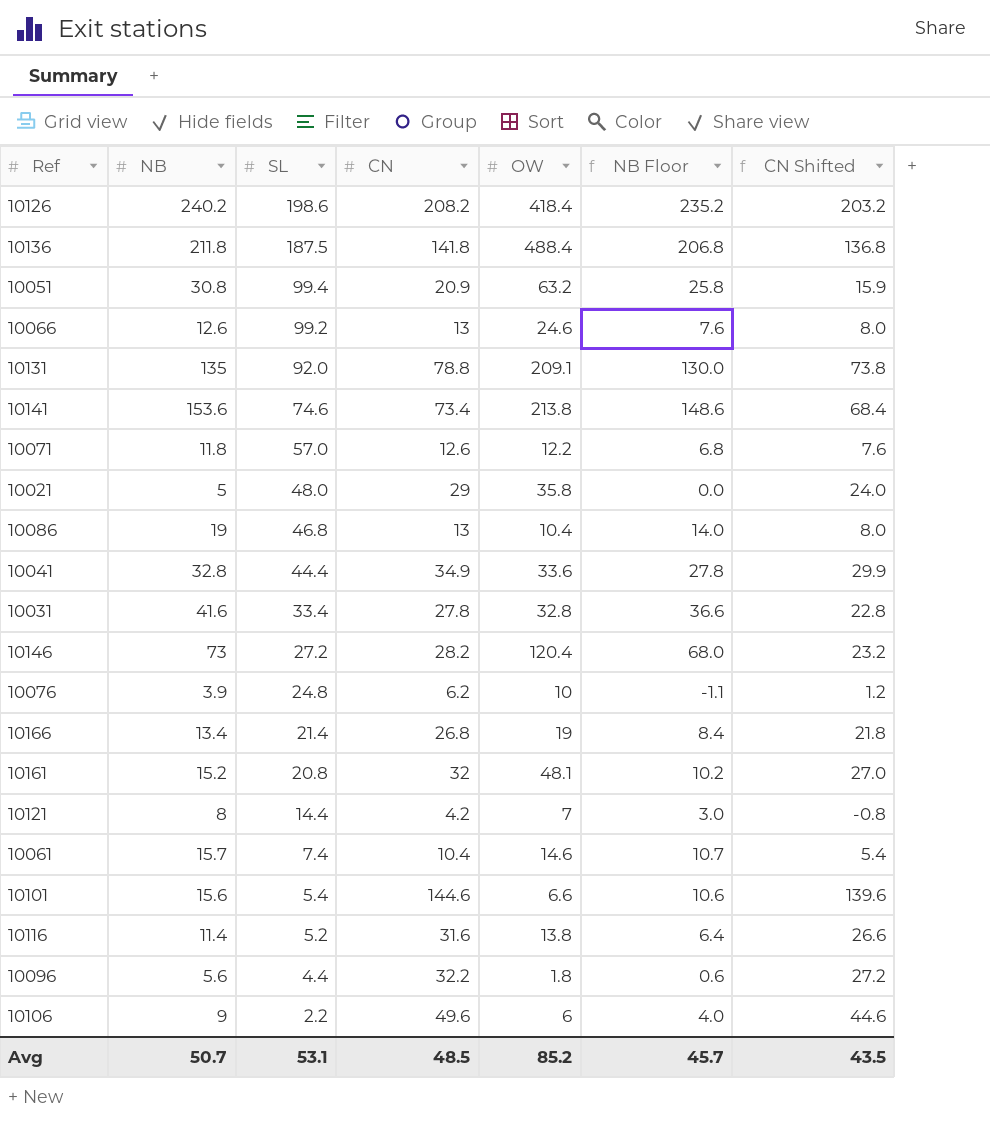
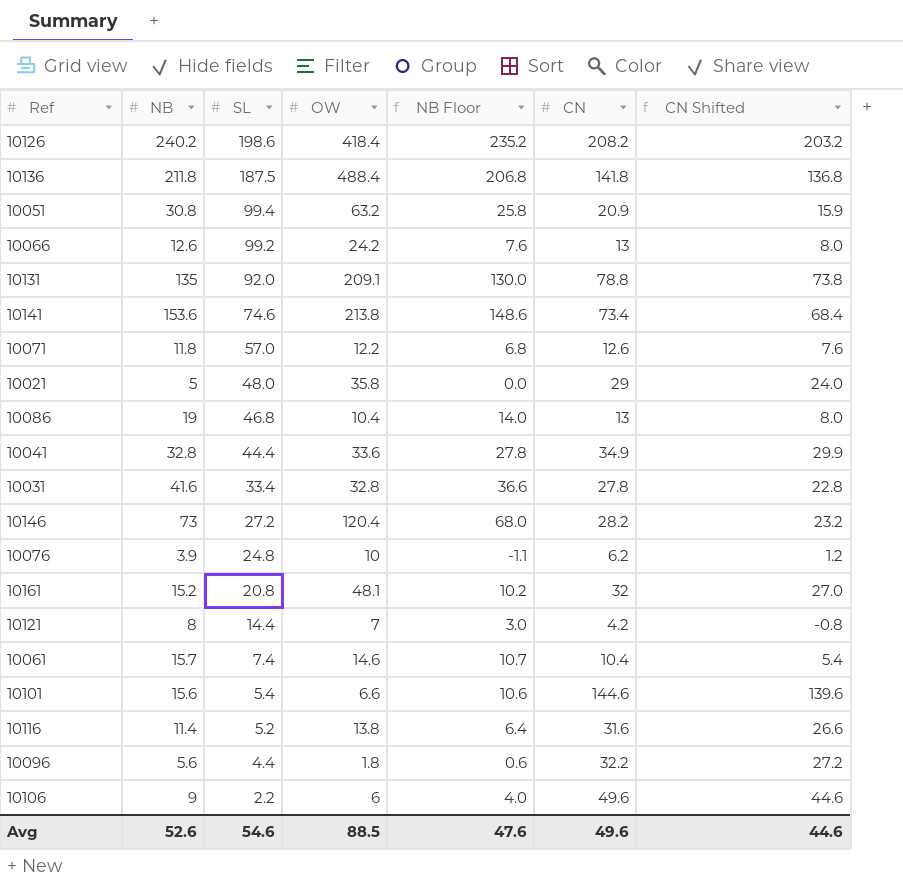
column CN | position: 4 -> 6
row 10166: 13.4 | 21.4 | 26.8 | 19 | 8.4 | 21.8 -> none
10066 | OW: 24.6 -> 24.2
Avg | NB: 50.7 -> 52.6
Avg | SL: 53.1 -> 54.6
Avg | OW: 85.2 -> 88.5
Avg | NB Floor: 45.7 -> 47.6
Avg | CN: 48.5 -> 49.6
Avg | CN Shifted: 43.5 -> 44.6

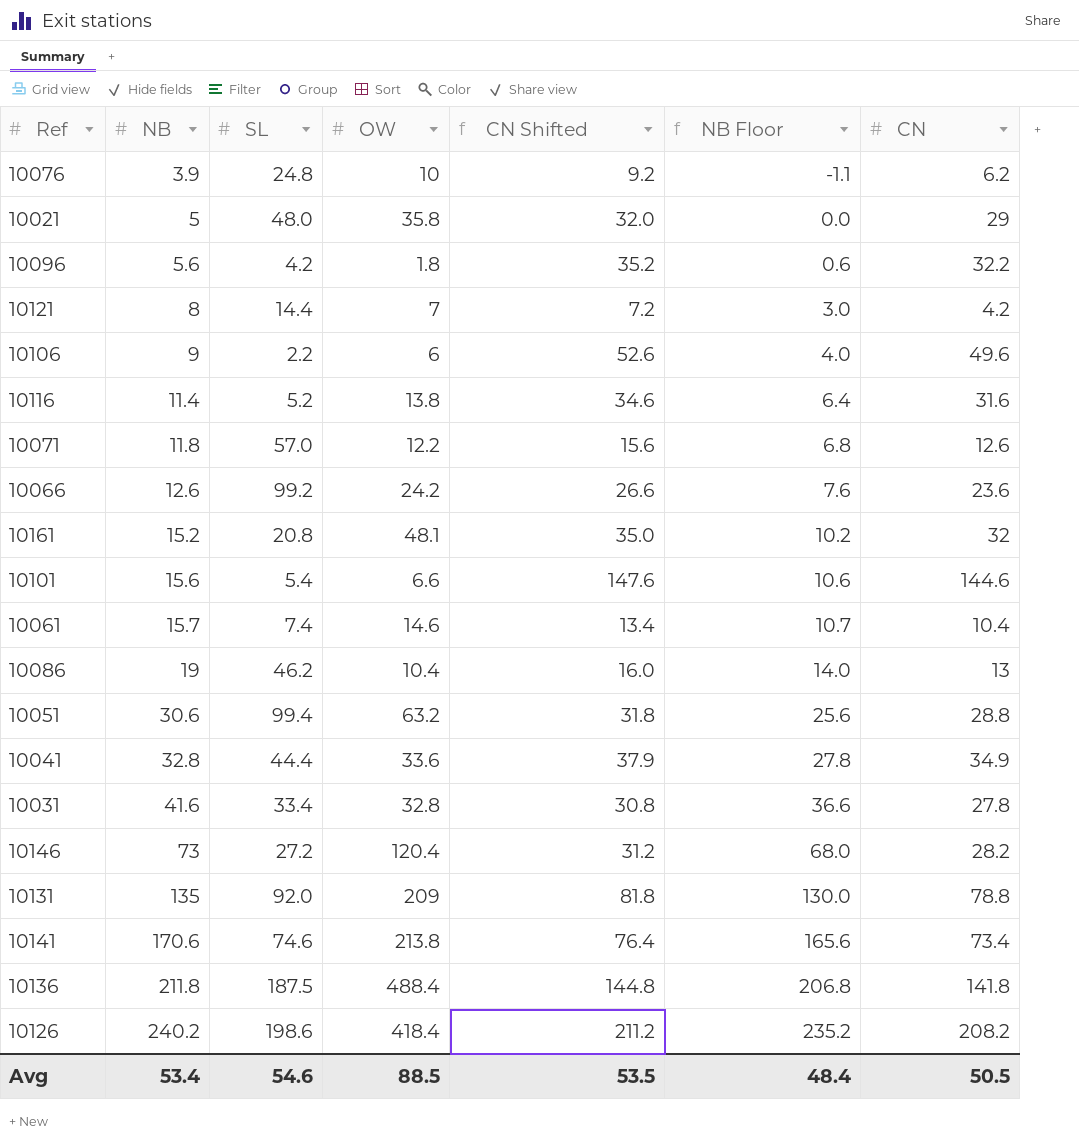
row order: SL descending -> NB ascending
column CN Shifted | formula: [CN] - 5 -> [CN] + 3
column CN Shifted | position: 7 -> 5
10096 | SL: 4.4 -> 4.2
10066 | CN: 13 -> 23.6
10086 | SL: 46.8 -> 46.2
10051 | NB: 30.8 -> 30.6
10051 | NB Floor: 25.8 -> 25.6
10051 | CN: 20.9 -> 28.8
10131 | OW: 209.1 -> 209
10141 | NB: 153.6 -> 170.6
10141 | NB Floor: 148.6 -> 165.6
Avg | NB: 52.6 -> 53.4
Avg | CN Shifted: 44.6 -> 53.5
Avg | NB Floor: 47.6 -> 48.4
Avg | CN: 49.6 -> 50.5

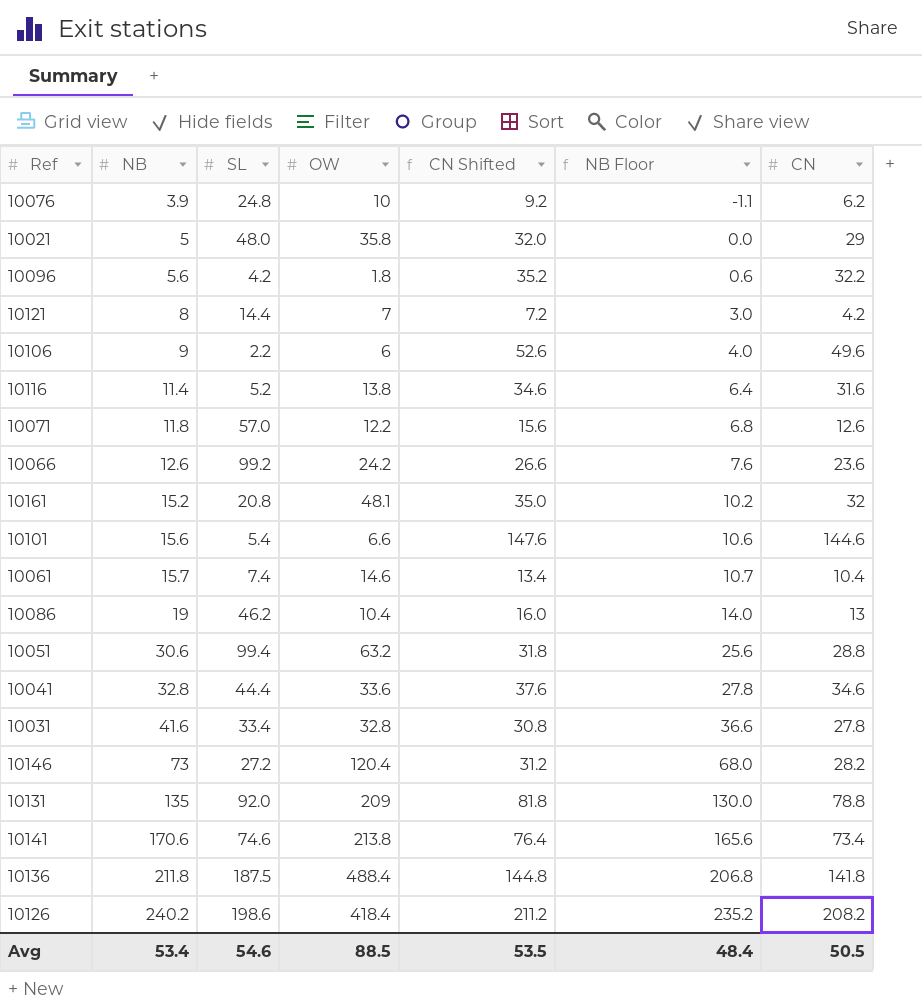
10041 | CN Shifted: 37.9 -> 37.6
10041 | CN: 34.9 -> 34.6

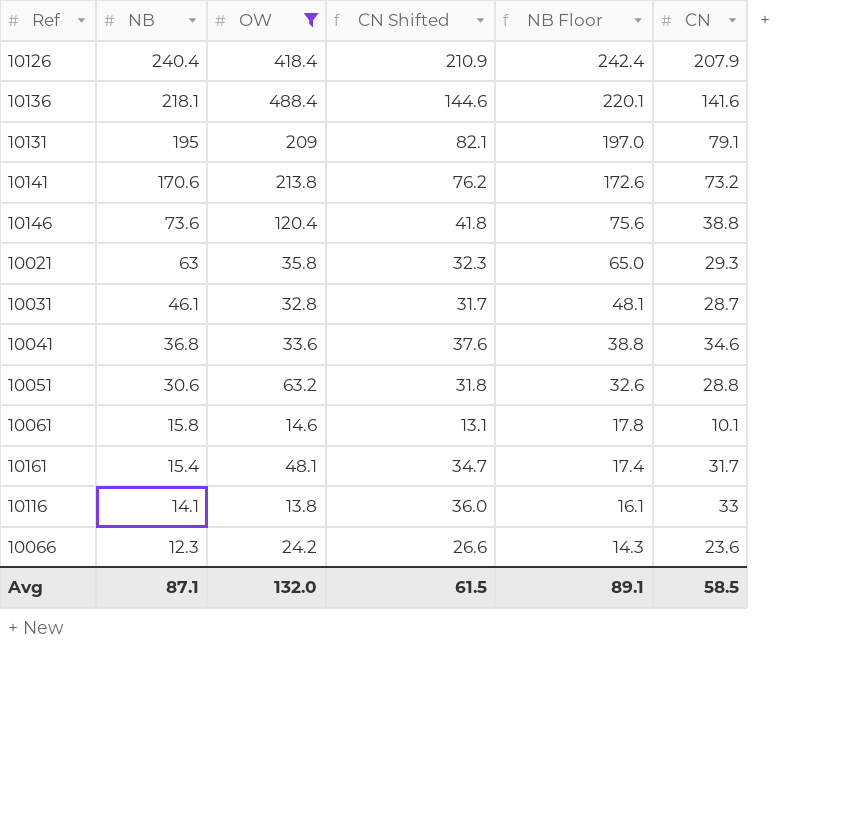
filter: none -> OW >= 13.8
row order: NB ascending -> NB descending
column SL | position: 3 -> none
column NB Floor | formula: [NB] - 5 -> [NB] + 2
10126 | NB: 240.2 -> 240.4
10126 | CN Shifted: 211.2 -> 210.9
10126 | CN: 208.2 -> 207.9
10136 | NB: 211.8 -> 218.1
10136 | CN Shifted: 144.8 -> 144.6
10136 | CN: 141.8 -> 141.6
10131 | NB: 135 -> 195
10131 | CN Shifted: 81.8 -> 82.1
10131 | CN: 78.8 -> 79.1
10141 | CN Shifted: 76.4 -> 76.2
10141 | CN: 73.4 -> 73.2
10146 | NB: 73 -> 73.6
10146 | CN Shifted: 31.2 -> 41.8
10146 | CN: 28.2 -> 38.8
10021 | NB: 5 -> 63
10021 | CN Shifted: 32.0 -> 32.3
10021 | CN: 29 -> 29.3
10031 | NB: 41.6 -> 46.1
10031 | CN Shifted: 30.8 -> 31.7
10031 | CN: 27.8 -> 28.7
10041 | NB: 32.8 -> 36.8
10061 | NB: 15.7 -> 15.8
10061 | CN Shifted: 13.4 -> 13.1
10061 | CN: 10.4 -> 10.1
10161 | NB: 15.2 -> 15.4
10161 | CN Shifted: 35.0 -> 34.7
10161 | CN: 32 -> 31.7
10116 | NB: 11.4 -> 14.1
10116 | CN Shifted: 34.6 -> 36.0
10116 | CN: 31.6 -> 33
10066 | NB: 12.6 -> 12.3
Avg | NB: 53.4 -> 87.1
Avg | OW: 88.5 -> 132.0
Avg | CN Shifted: 53.5 -> 61.5
Avg | NB Floor: 48.4 -> 89.1
Avg | CN: 50.5 -> 58.5

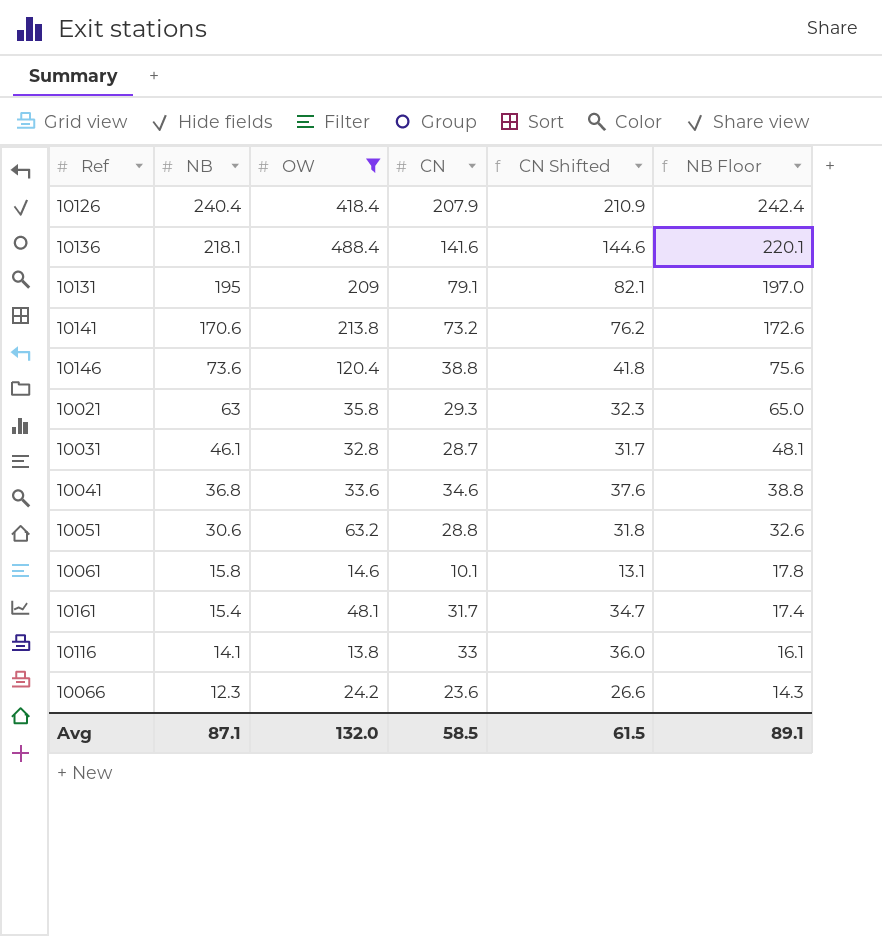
column CN | position: 6 -> 4

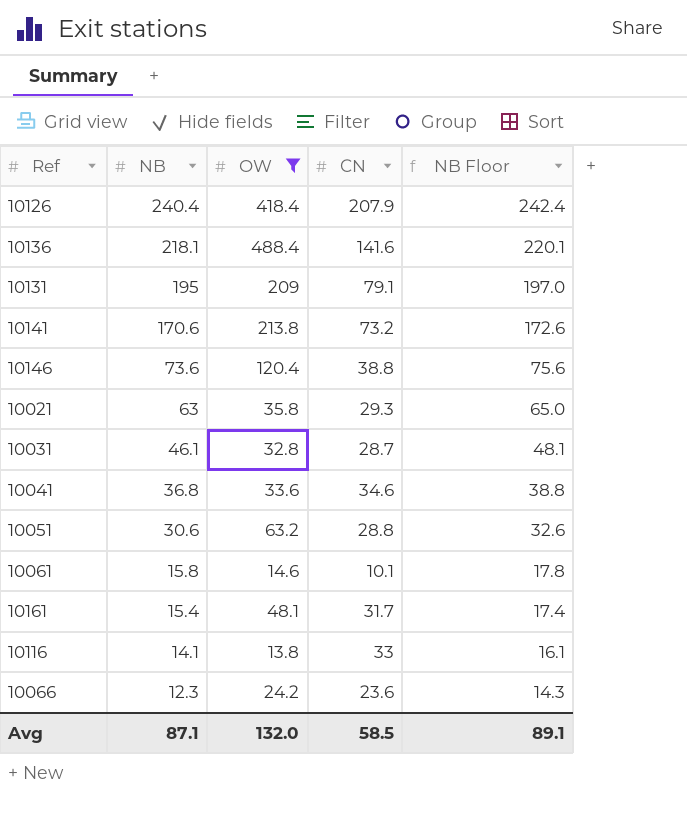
column CN Shifted | formula: [CN] + 3 -> none

